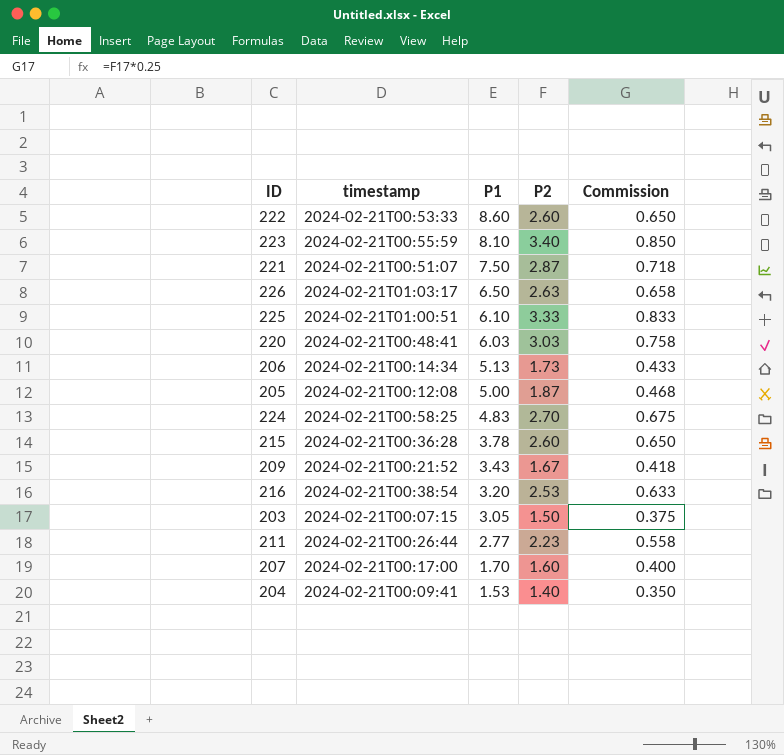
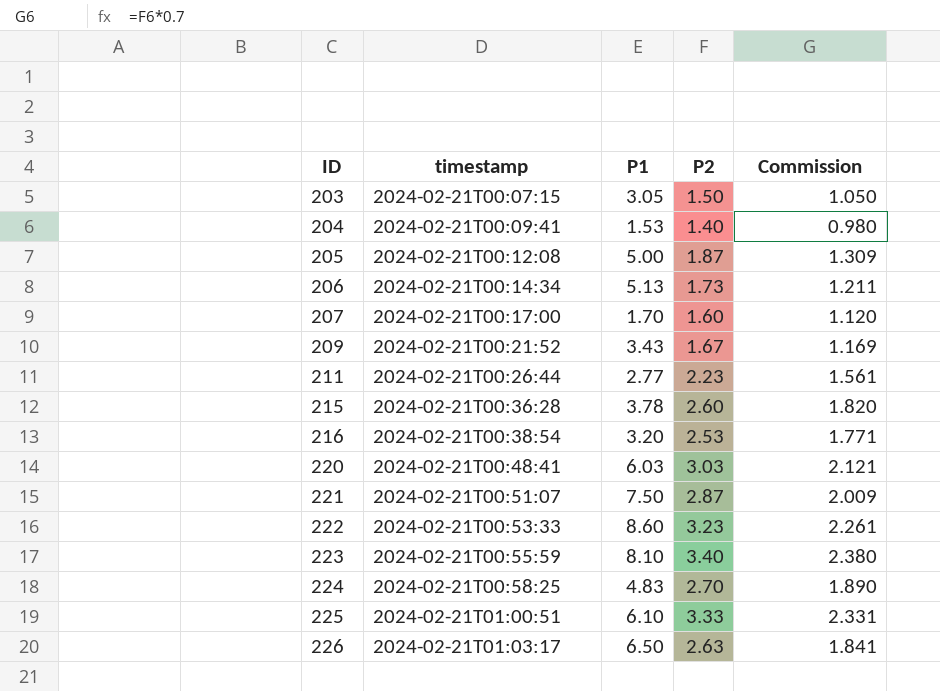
row order: P1 descending -> ID ascending
column Commission | formula: [P2] * 0.25 -> [P2] * 0.7
222 | P2: 2.60 -> 3.23

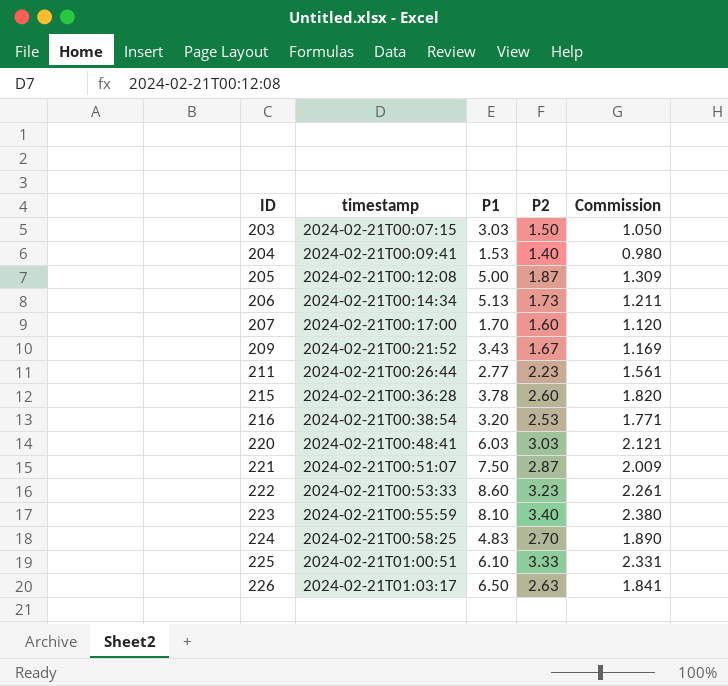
203 | P1: 3.05 -> 3.03

